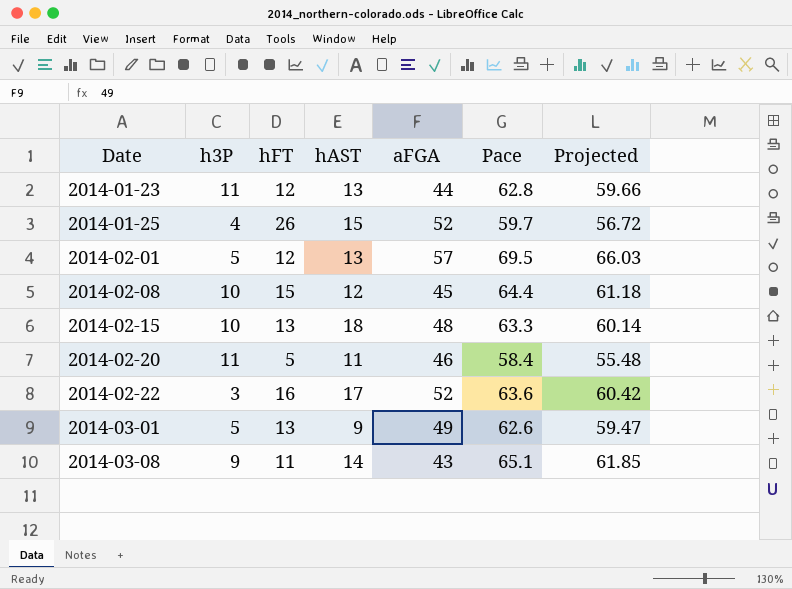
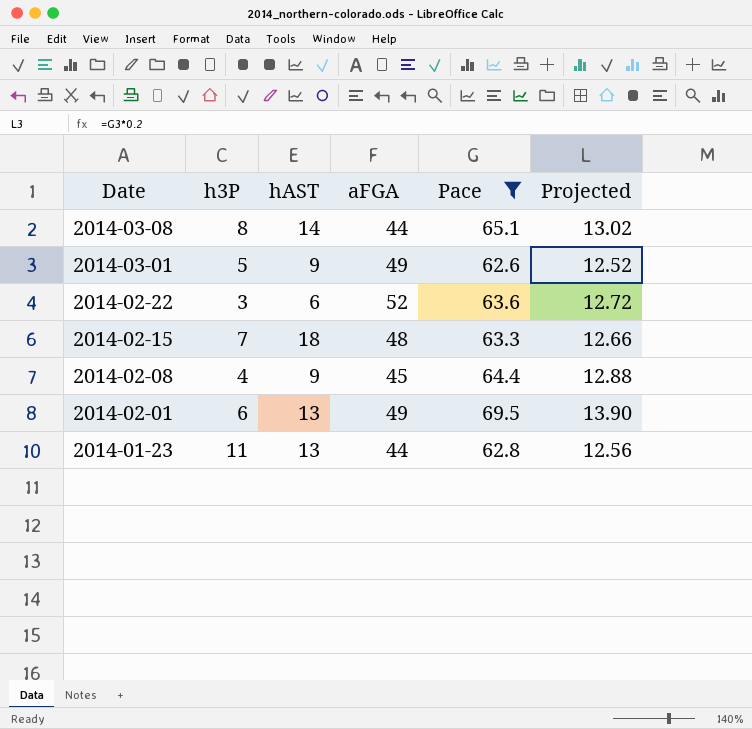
filter: none -> Pace >= 62.6
row order: Date ascending -> Date descending
column hFT | position: 3 -> none
column Projected | formula: [Pace] * 0.95 -> [Pace] * 0.2
2014-03-08 | h3P: 9 -> 8
2014-03-08 | aFGA: 43 -> 44
2014-02-22 | hAST: 17 -> 6
2014-02-15 | h3P: 10 -> 7
2014-02-08 | h3P: 10 -> 4
2014-02-08 | hAST: 12 -> 9
2014-02-01 | h3P: 5 -> 6
2014-02-01 | aFGA: 57 -> 49

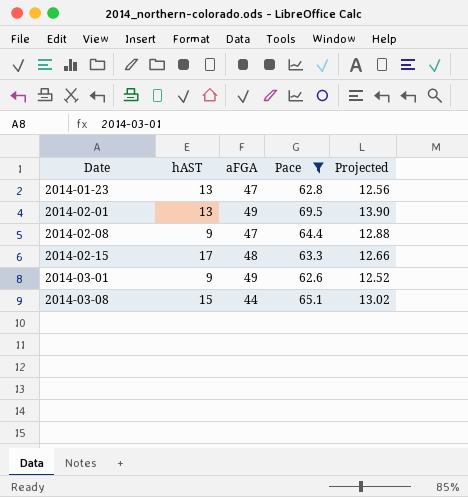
row order: Date descending -> Date ascending
column h3P | position: 2 -> none
row 2014-02-22: 3 | 6 | 52 | 63.6 | 12.72 -> none
2014-01-23 | aFGA: 44 -> 47
2014-02-08 | aFGA: 45 -> 47
2014-02-15 | hAST: 18 -> 17
2014-03-08 | hAST: 14 -> 15

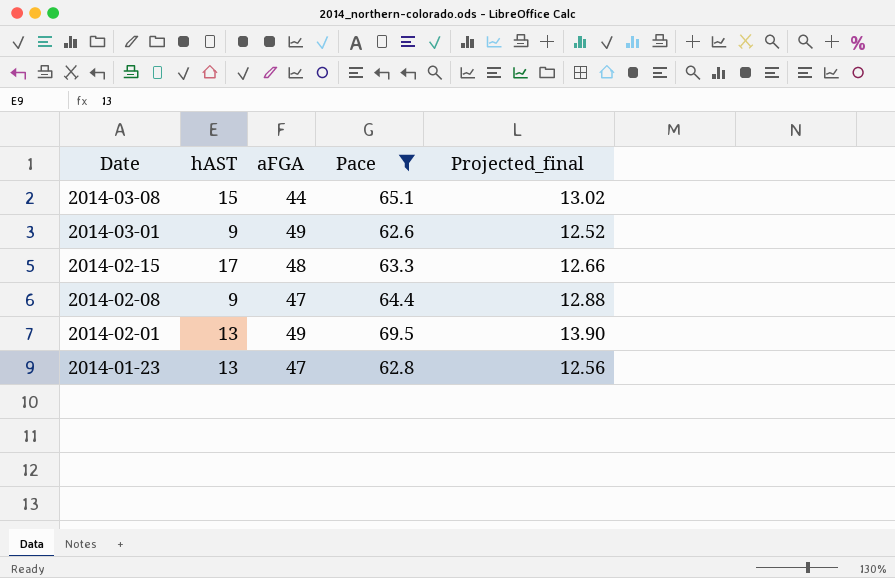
row order: Date ascending -> Date descending
column name: Projected -> Projected_final

